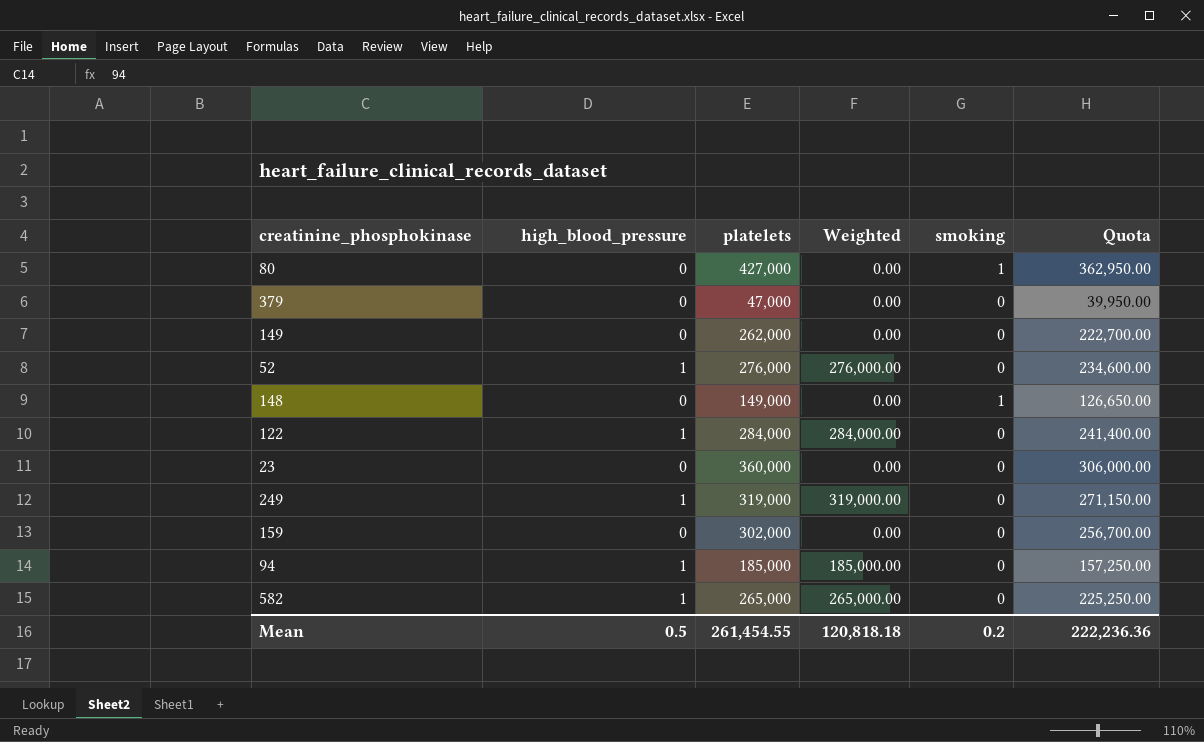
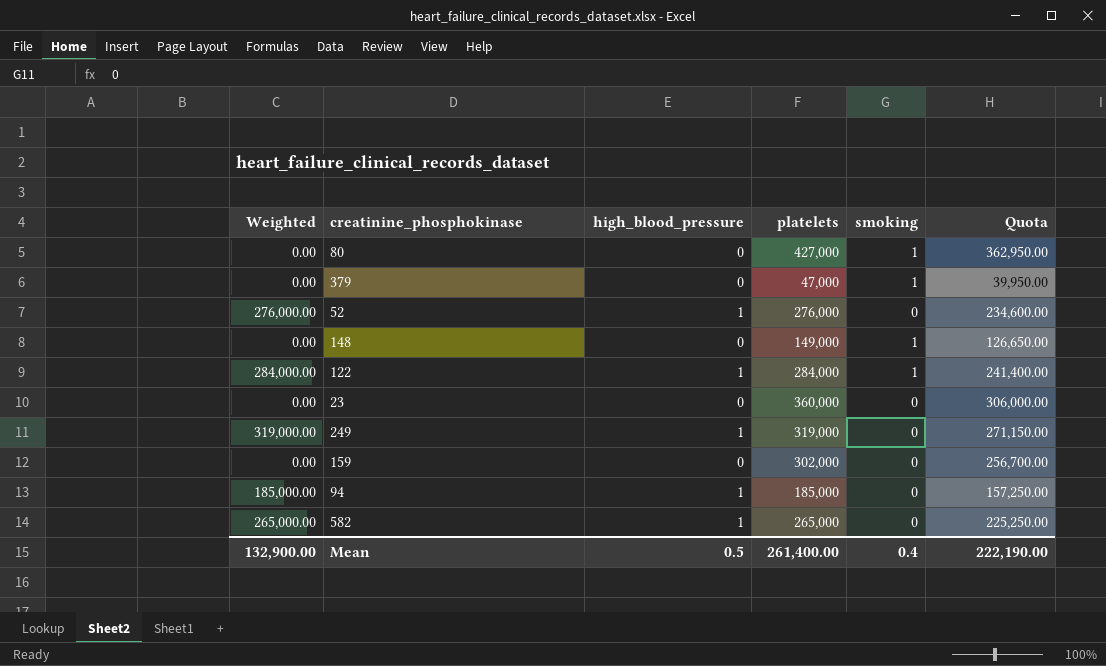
column Weighted | position: 4 -> 1
row 149: 0 | 262,000 | 0.00 | 0 | 222,700.00 -> none
379 | smoking: 0 -> 1
122 | smoking: 0 -> 1
Mean | Weighted: 120,818.18 -> 132,900.00
Mean | platelets: 261,454.55 -> 261,400.00
Mean | smoking: 0.2 -> 0.4
Mean | Quota: 222,236.36 -> 222,190.00

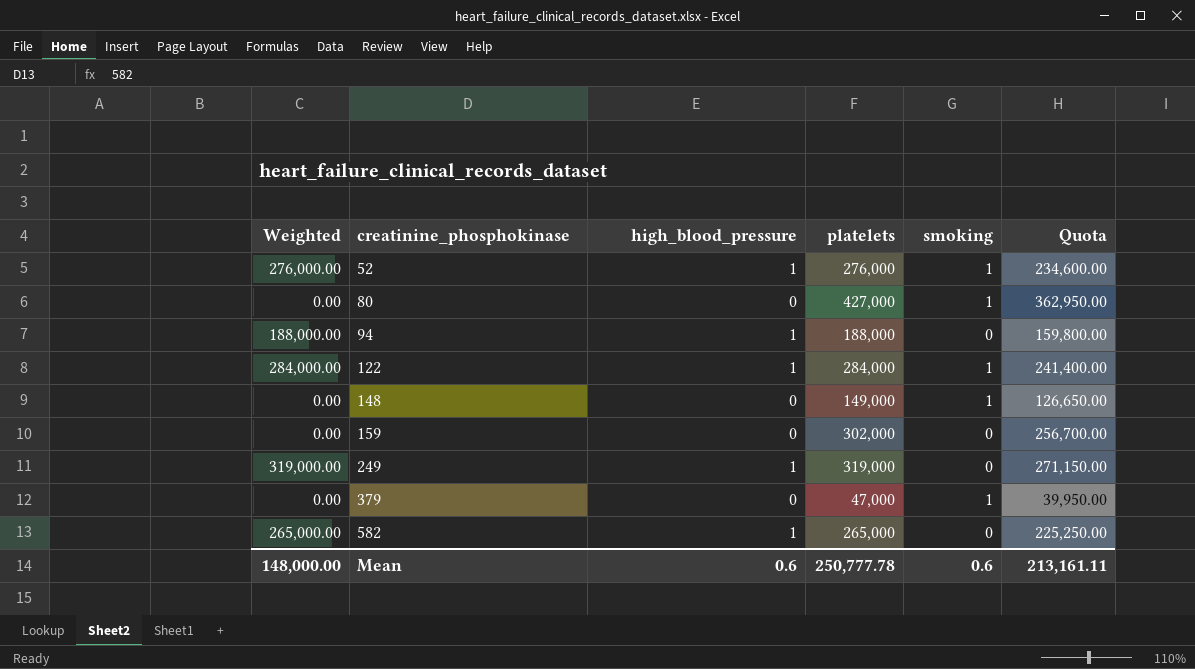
row order: none -> creatinine_phosphokinase ascending
row 23: 0.00 | 0 | 360,000 | 0 | 306,000.00 -> none
52 | smoking: 0 -> 1
94 | Weighted: 185,000.00 -> 188,000.00
94 | platelets: 185,000 -> 188,000
94 | Quota: 157,250.00 -> 159,800.00
Mean | Weighted: 132,900.00 -> 148,000.00
Mean | high_blood_pressure: 0.5 -> 0.6
Mean | platelets: 261,400.00 -> 250,777.78
Mean | smoking: 0.4 -> 0.6
Mean | Quota: 222,190.00 -> 213,161.11

